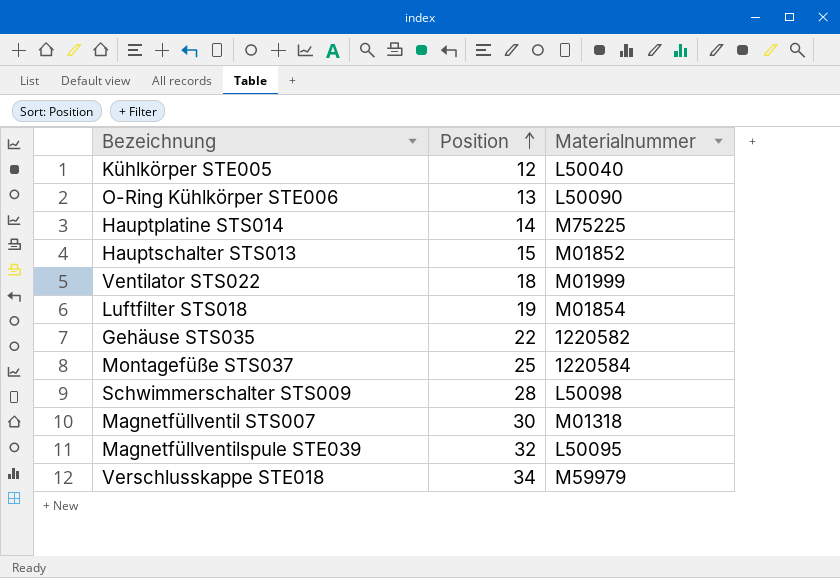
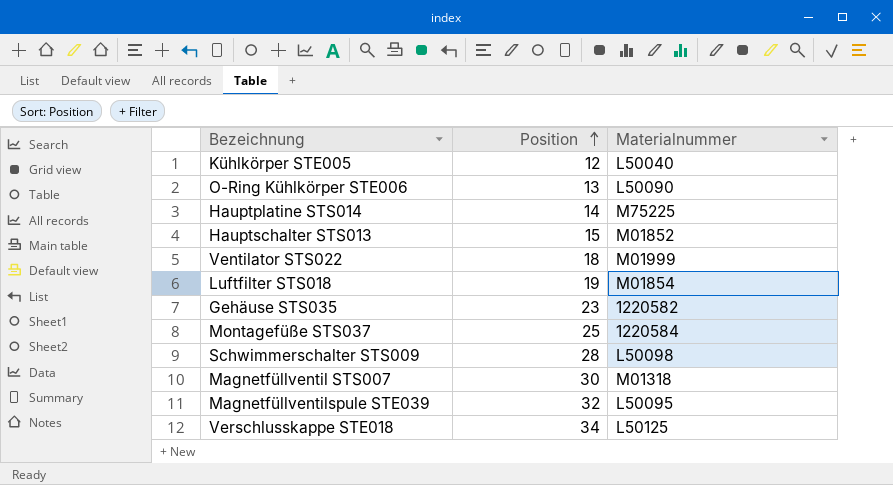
Gehäuse STS035 | Position: 22 -> 23
Verschlusskappe STE018 | Materialnummer: M59979 -> L50125

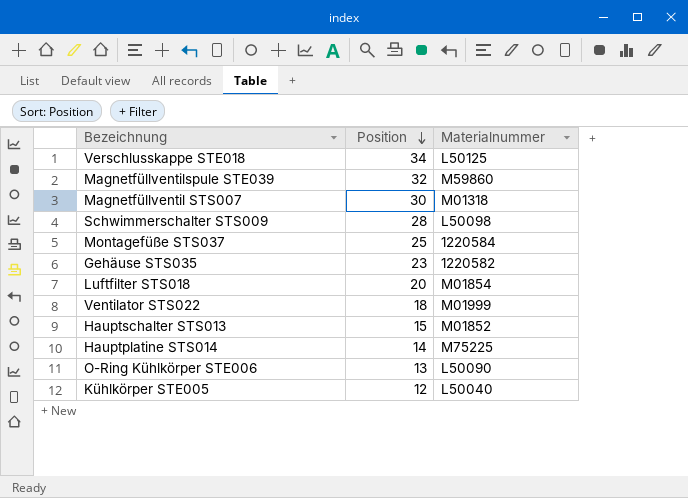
row order: Position ascending -> Position descending
Magnetfüllventilspule STE039 | Materialnummer: L50095 -> M59860
Luftfilter STS018 | Position: 19 -> 20

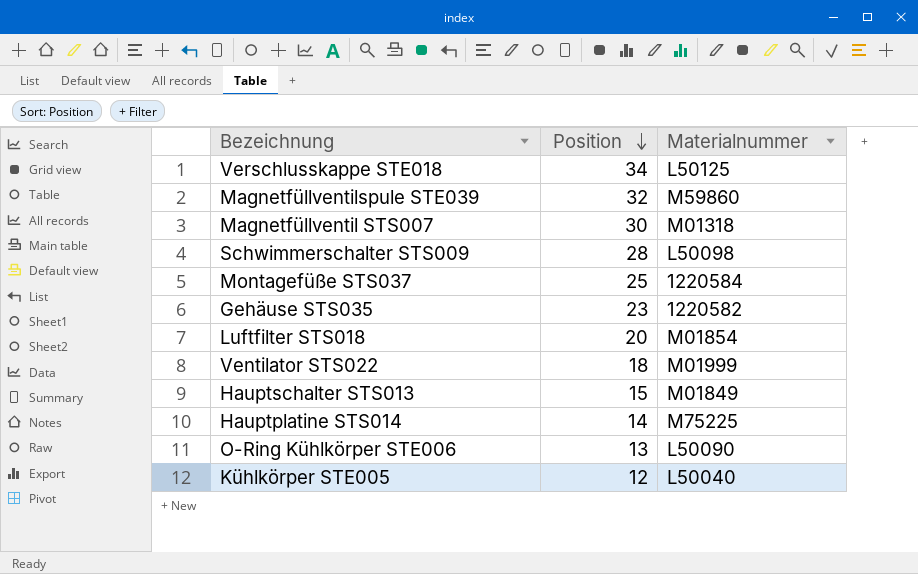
Hauptschalter STS013 | Materialnummer: M01852 -> M01849

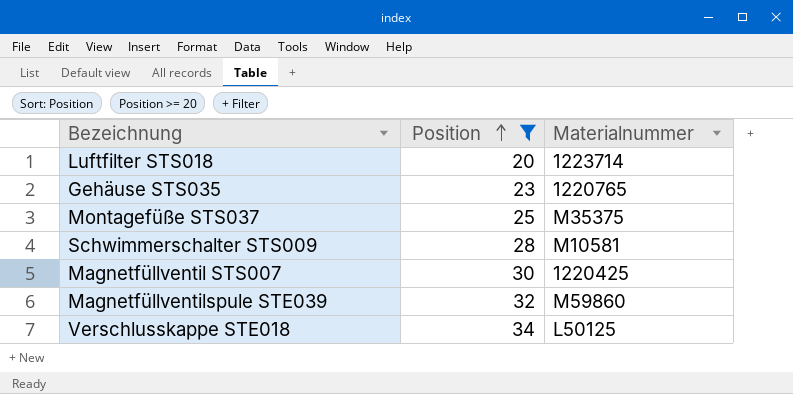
filter: none -> Position >= 20
row order: Position descending -> Position ascending
Luftfilter STS018 | Materialnummer: M01854 -> 1223714
Gehäuse STS035 | Materialnummer: 1220582 -> 1220765
Montagefüße STS037 | Materialnummer: 1220584 -> M35375
Schwimmerschalter STS009 | Materialnummer: L50098 -> M10581
Magnetfüllventil STS007 | Materialnummer: M01318 -> 1220425

